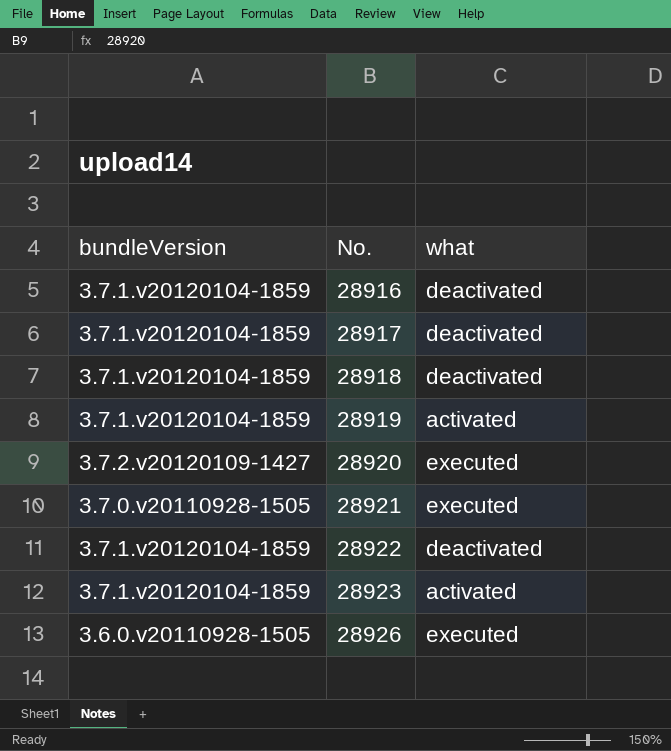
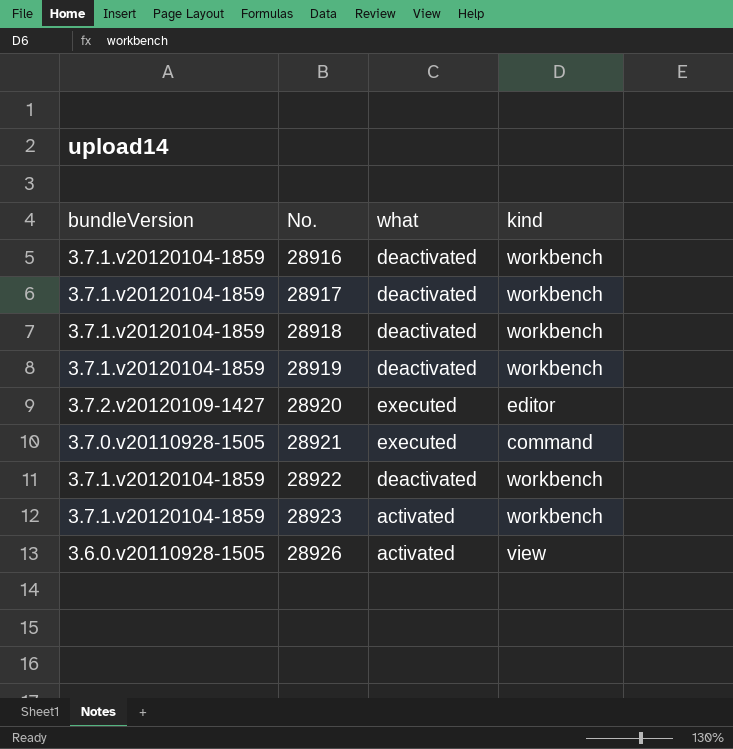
column kind | position: none -> 4
28919 | what: activated -> deactivated
28926 | what: executed -> activated

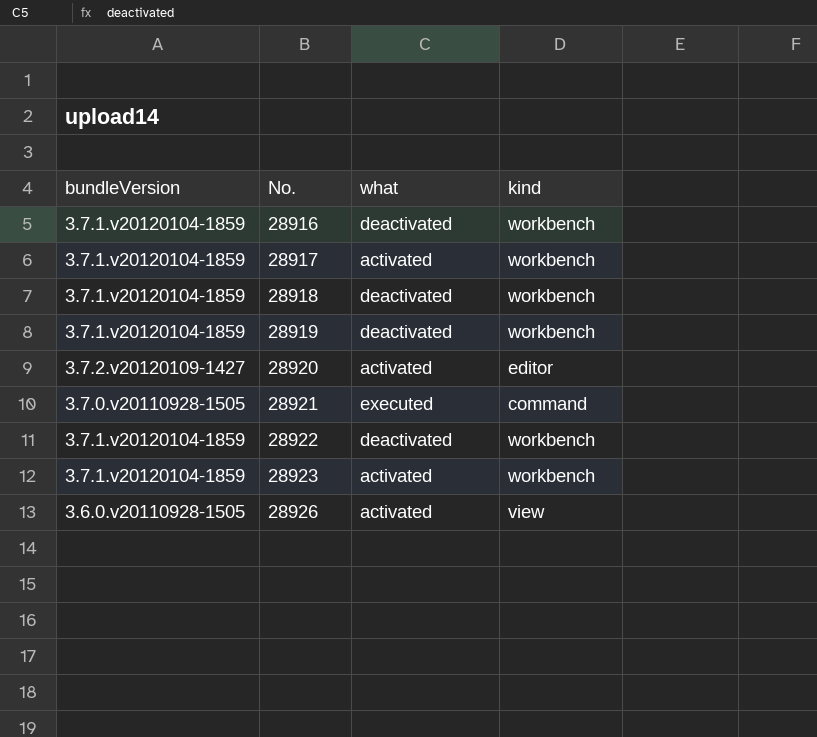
28917 | what: deactivated -> activated
28920 | what: executed -> activated

